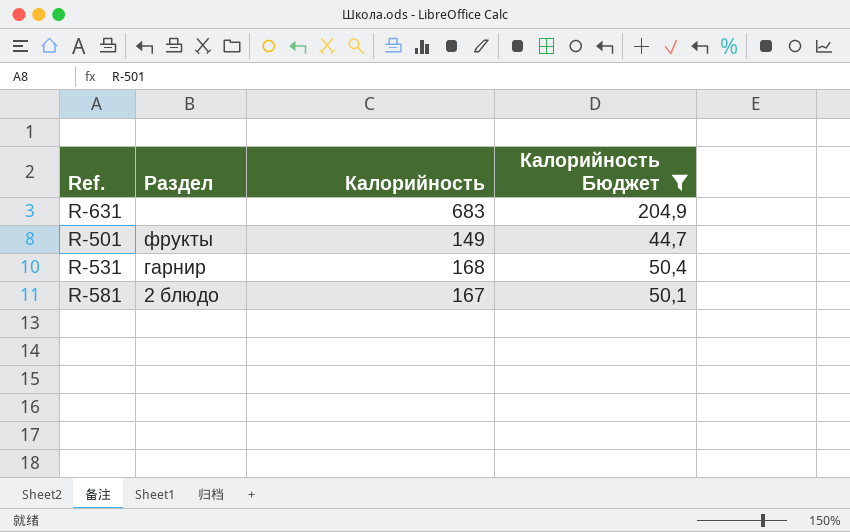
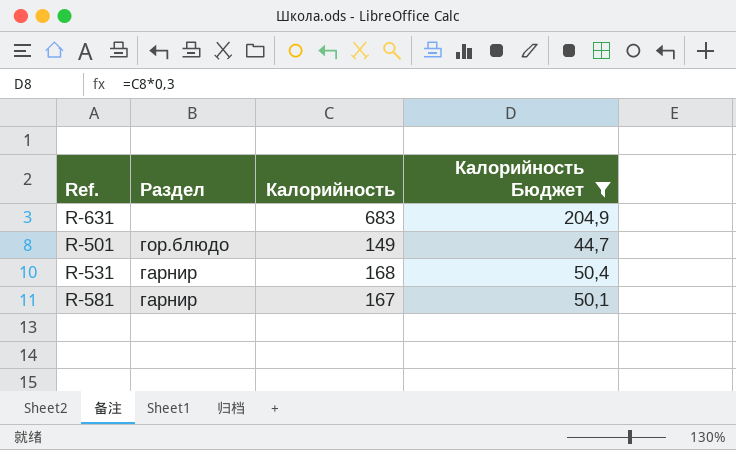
R-501 | Раздел: фрукты -> гор.блюдо
R-581 | Раздел: 2 блюдо -> гарнир

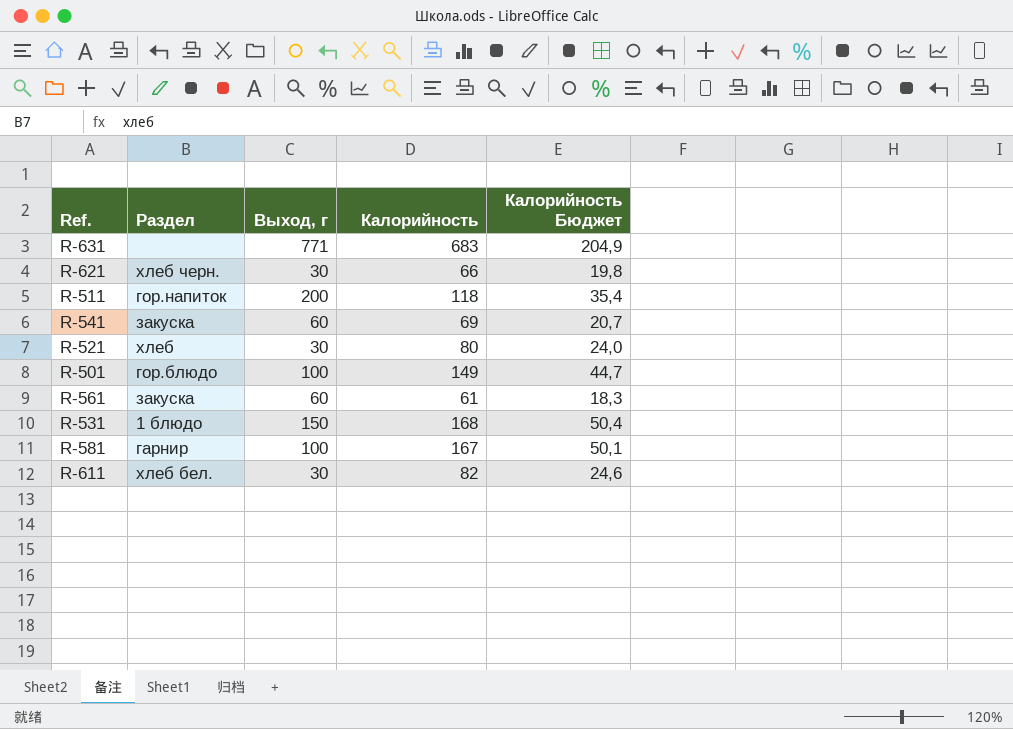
filter: Калорийность Бюджет >= 44,7 -> none
column Выход, г | position: none -> 3
R-531 | Раздел: гарнир -> 1 блюдо

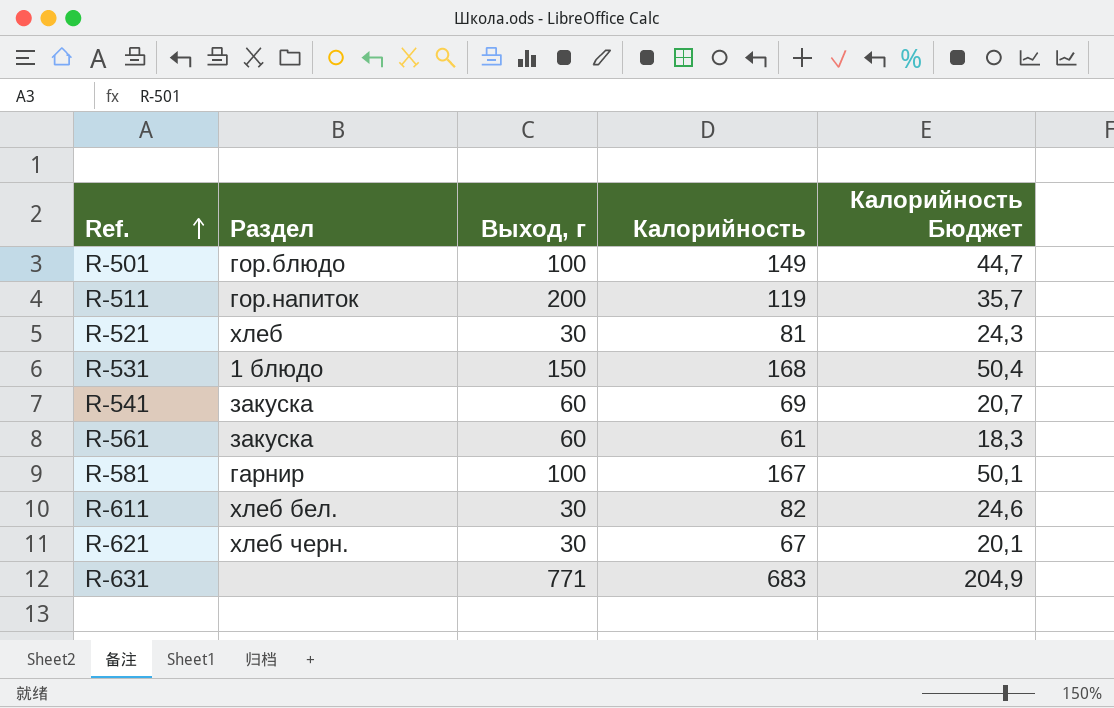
row order: none -> Ref. ascending
R-511 | Калорийность: 118 -> 119
R-511 | Калорийность Бюджет: 35,4 -> 35,7
R-521 | Калорийность: 80 -> 81
R-521 | Калорийность Бюджет: 24,0 -> 24,3
R-621 | Калорийность: 66 -> 67
R-621 | Калорийность Бюджет: 19,8 -> 20,1

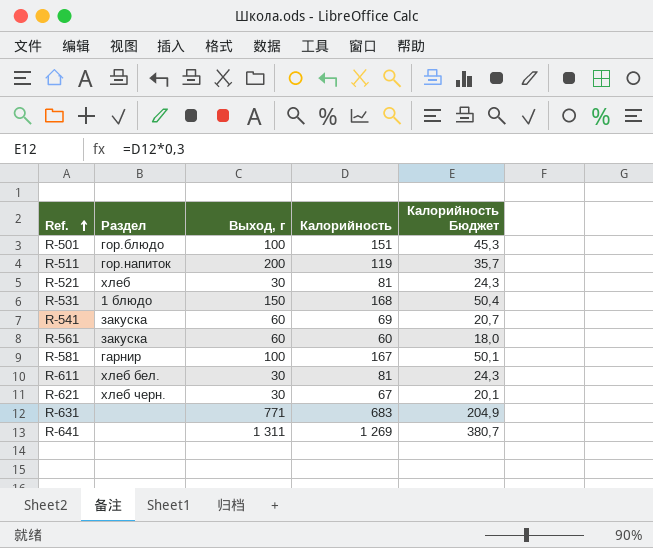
R-501 | Калорийность: 149 -> 151
R-501 | Калорийность Бюджет: 44,7 -> 45,3
R-561 | Калорийность: 61 -> 60
R-561 | Калорийность Бюджет: 18,3 -> 18,0
R-611 | Калорийность: 82 -> 81
R-611 | Калорийность Бюджет: 24,6 -> 24,3
row R-641: none -> none | 1 311 | 1 269 | 380,7

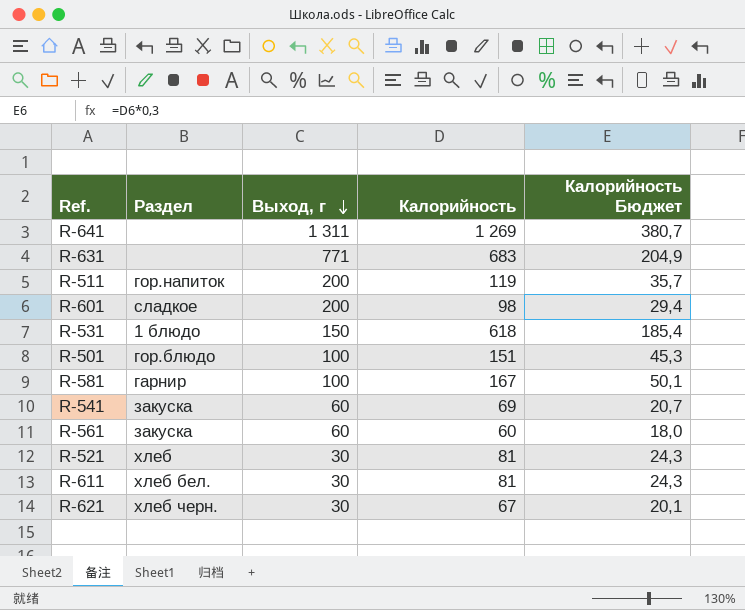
row order: Ref. ascending -> Выход, г descending
row R-601: none -> сладкое | 200 | 98 | 29,4
R-531 | Калорийность: 168 -> 618
R-531 | Калорийность Бюджет: 50,4 -> 185,4

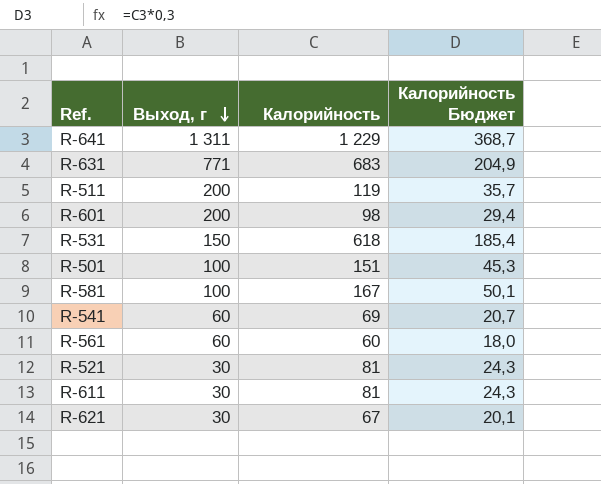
column Раздел | position: 2 -> none
R-641 | Калорийность: 1 269 -> 1 229
R-641 | Калорийность Бюджет: 380,7 -> 368,7

